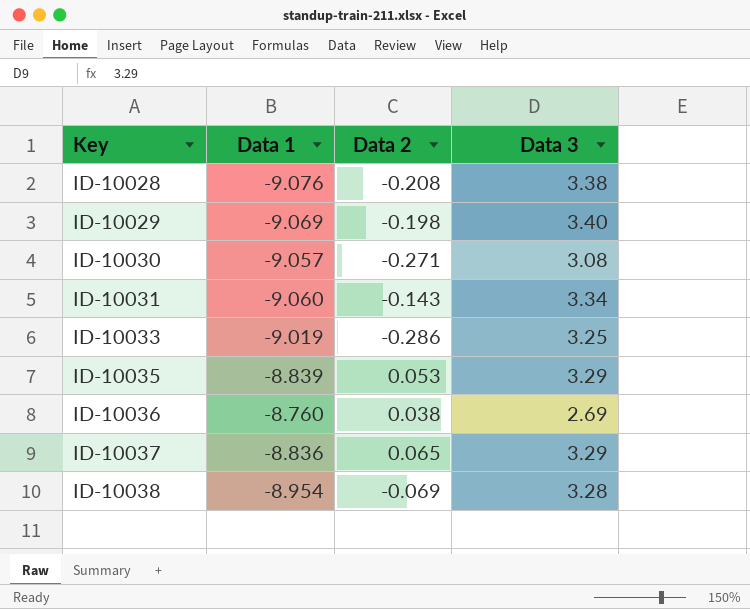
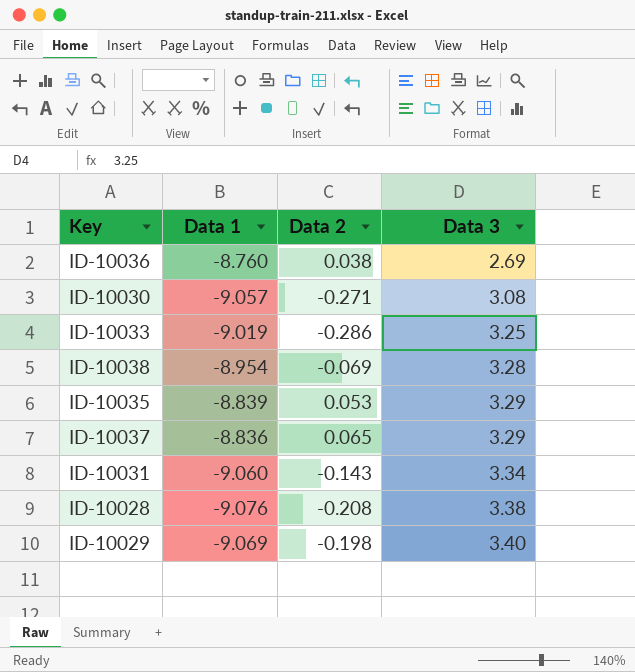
row order: Key ascending -> Data 3 ascending

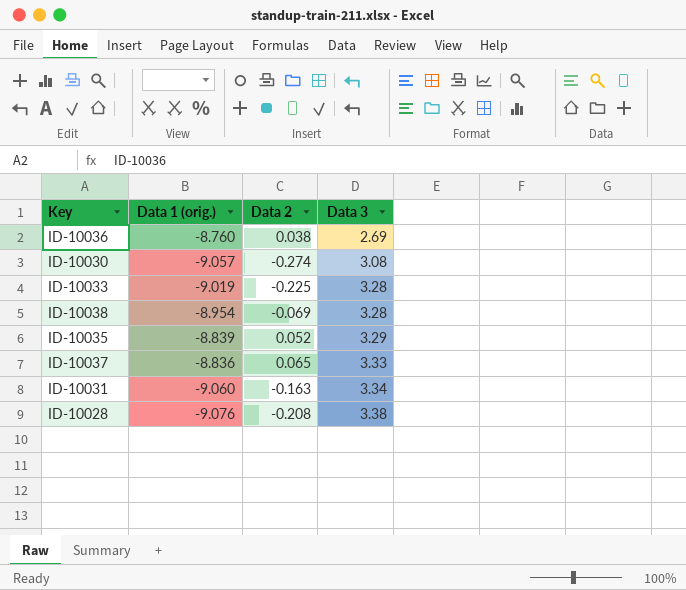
column name: Data 1 -> Data 1 (orig.)
row ID-10029: -9.069 | -0.198 | 3.40 -> none
ID-10030 | Data 2: -0.271 -> -0.274
ID-10033 | Data 2: -0.286 -> -0.225
ID-10033 | Data 3: 3.25 -> 3.28
ID-10035 | Data 2: 0.053 -> 0.052
ID-10037 | Data 3: 3.29 -> 3.33
ID-10031 | Data 2: -0.143 -> -0.163

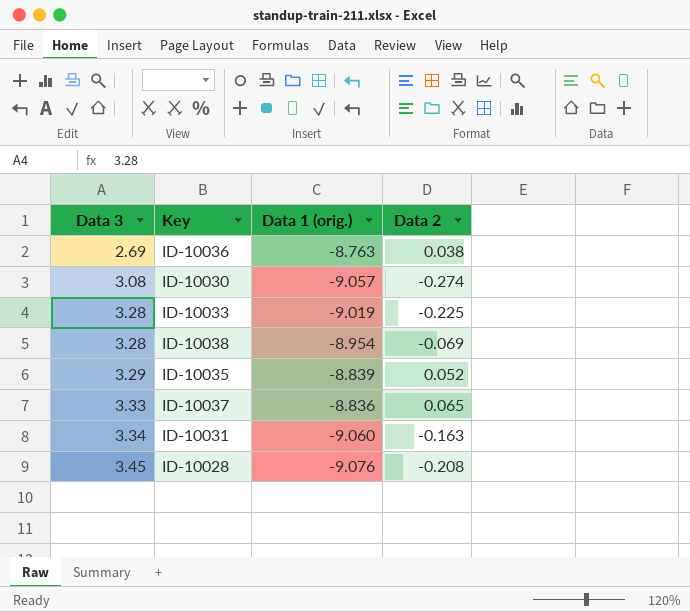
column Data 3 | position: 4 -> 1
ID-10036 | Data 1 (orig.): -8.760 -> -8.763
ID-10028 | Data 3: 3.38 -> 3.45

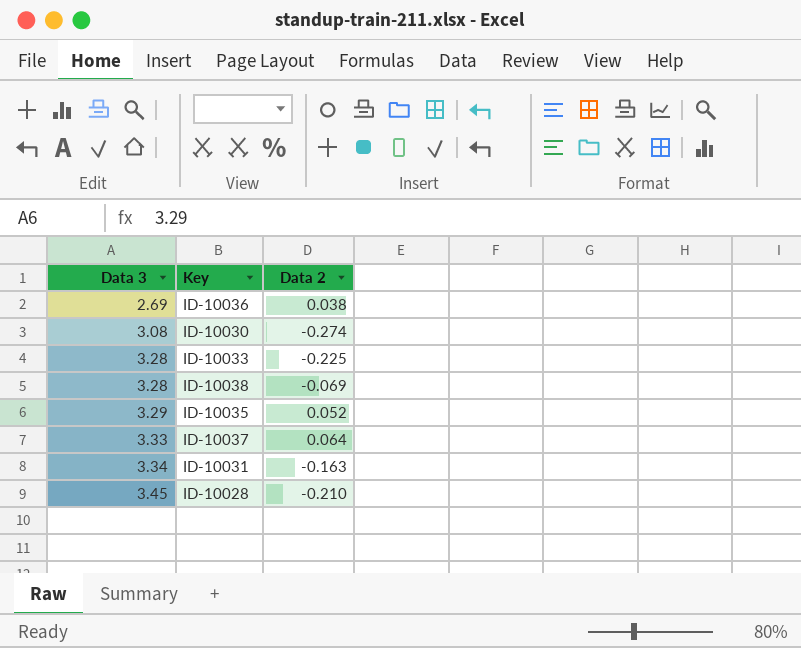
column Data 1 (orig.) | position: 3 -> none
ID-10037 | Data 2: 0.065 -> 0.064
ID-10028 | Data 2: -0.208 -> -0.210

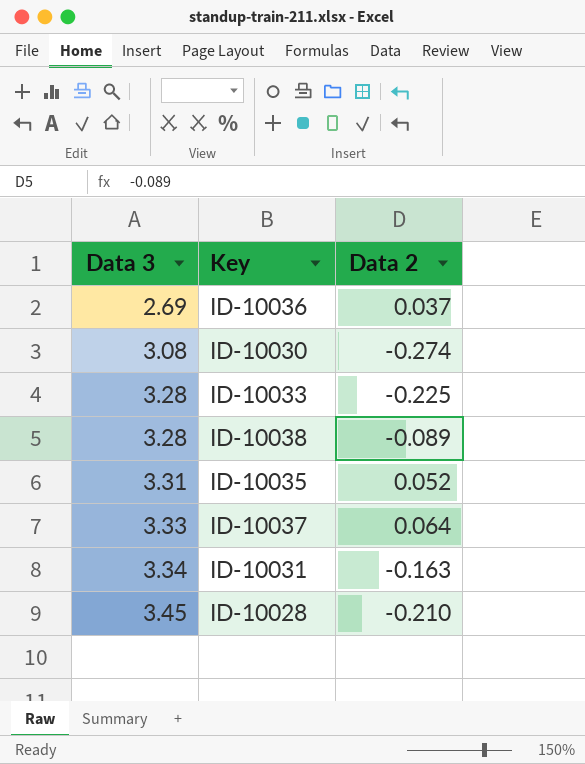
ID-10036 | Data 2: 0.038 -> 0.037
ID-10038 | Data 2: -0.069 -> -0.089
ID-10035 | Data 3: 3.29 -> 3.31

